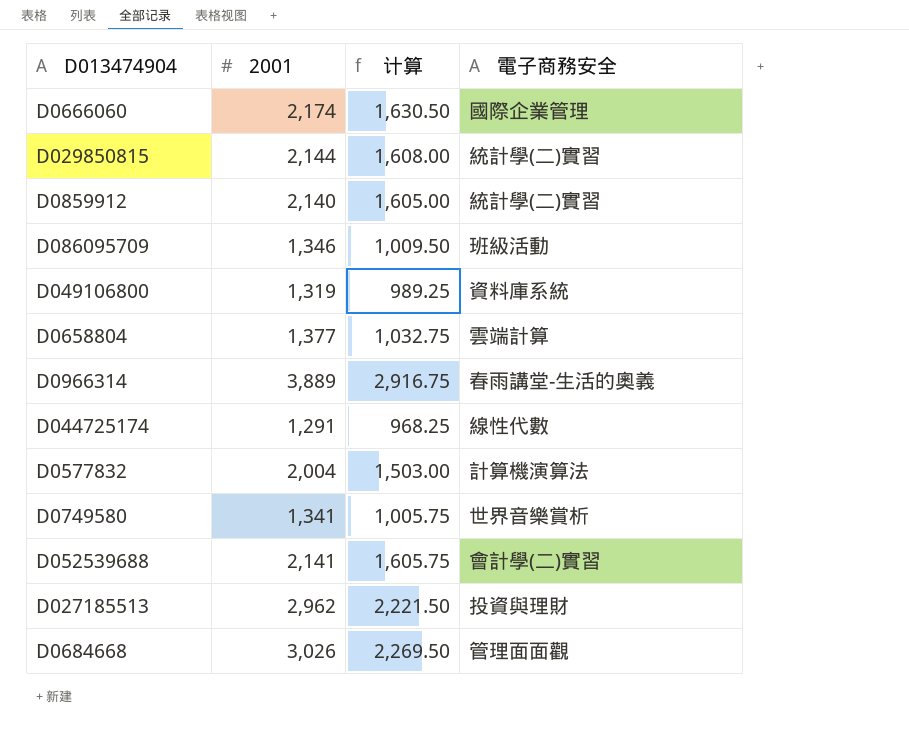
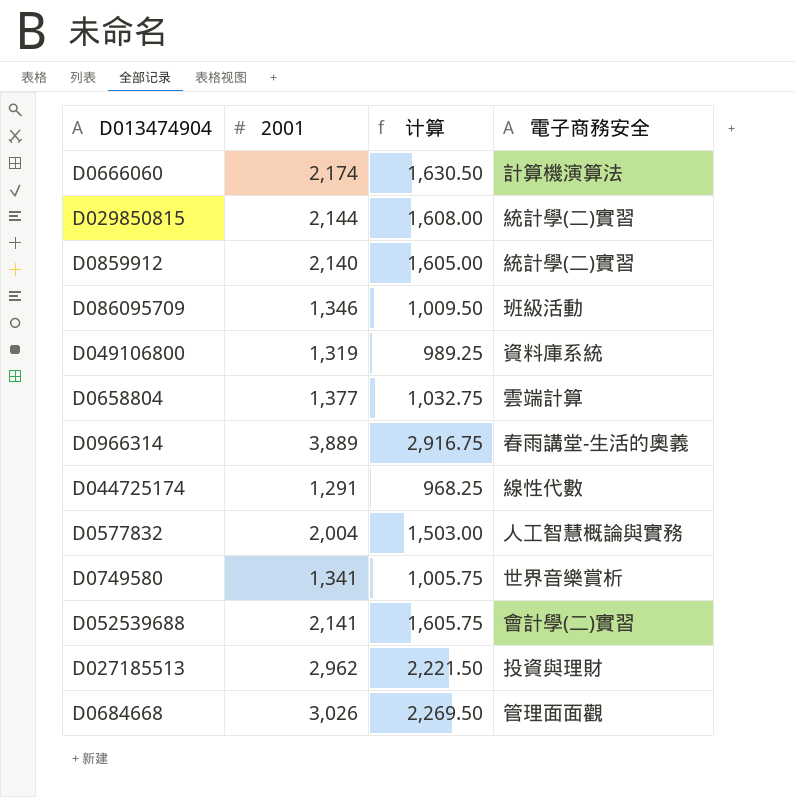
D0666060 | 電子商務安全: 國際企業管理 -> 計算機演算法
D0577832 | 電子商務安全: 計算機演算法 -> 人工智慧概論與實務

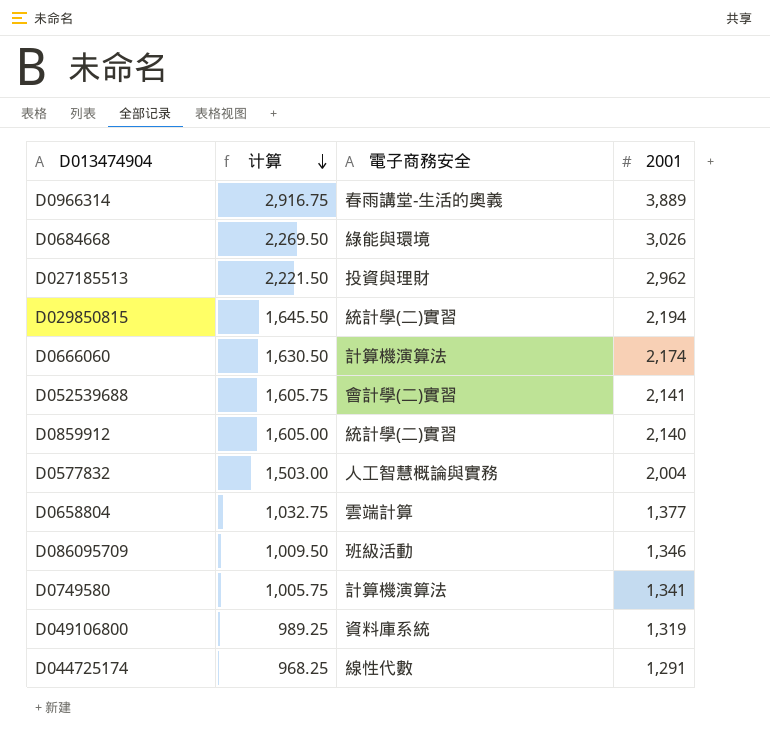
row order: none -> 计算 descending
column 2001 | position: 2 -> 4
D0684668 | 電子商務安全: 管理面面觀 -> 綠能與環境
D029850815 | 计算: 1,608.00 -> 1,645.50
D029850815 | 2001: 2,144 -> 2,194
D0749580 | 電子商務安全: 世界音樂賞析 -> 計算機演算法

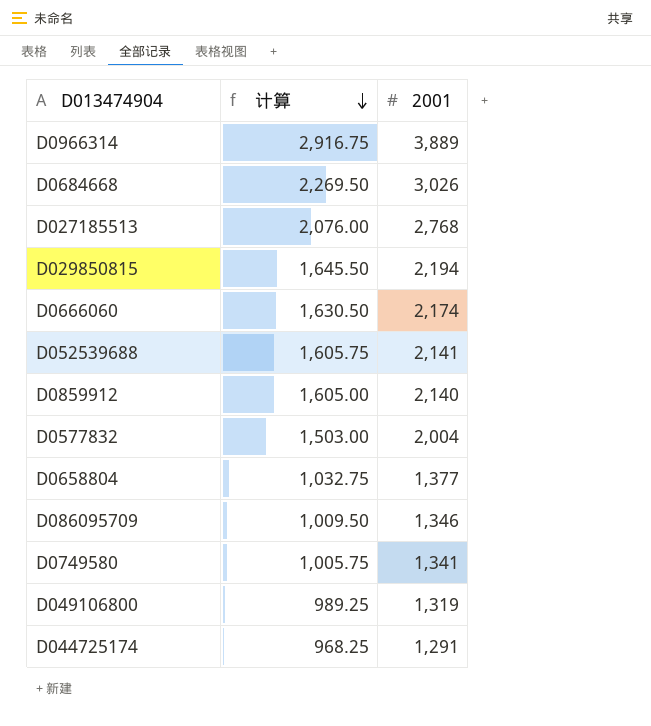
column 電子商務安全 | position: 3 -> none
D027185513 | 计算: 2,221.50 -> 2,076.00
D027185513 | 2001: 2,962 -> 2,768

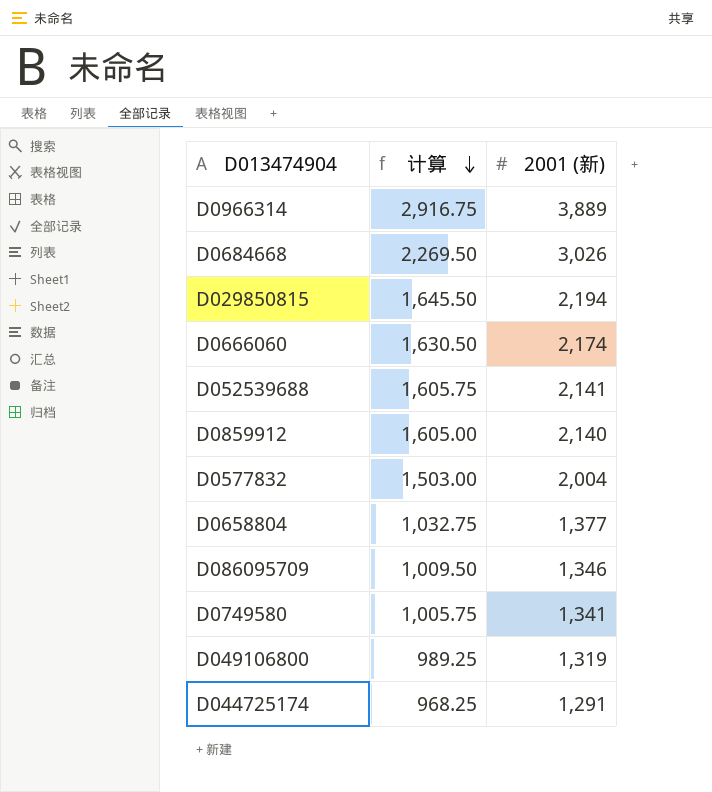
column name: 2001 -> 2001 (新)
row D027185513: 2,076.00 | 2,768 -> none

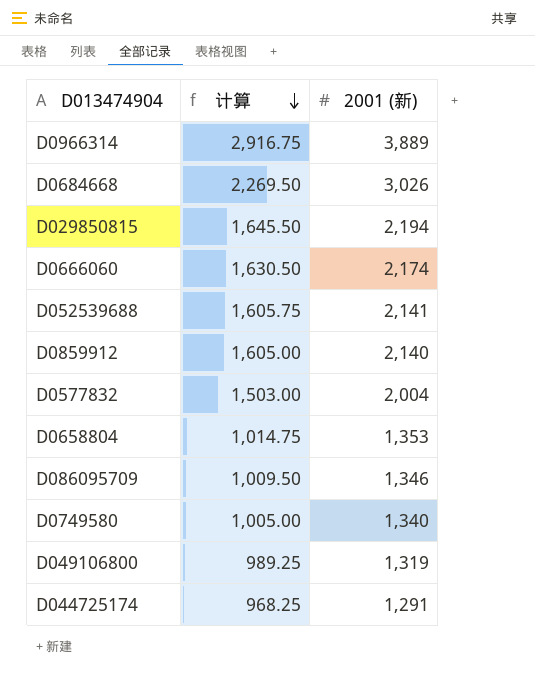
D0658804 | 计算: 1,032.75 -> 1,014.75
D0658804 | 2001 (新): 1,377 -> 1,353
D0749580 | 计算: 1,005.75 -> 1,005.00
D0749580 | 2001 (新): 1,341 -> 1,340

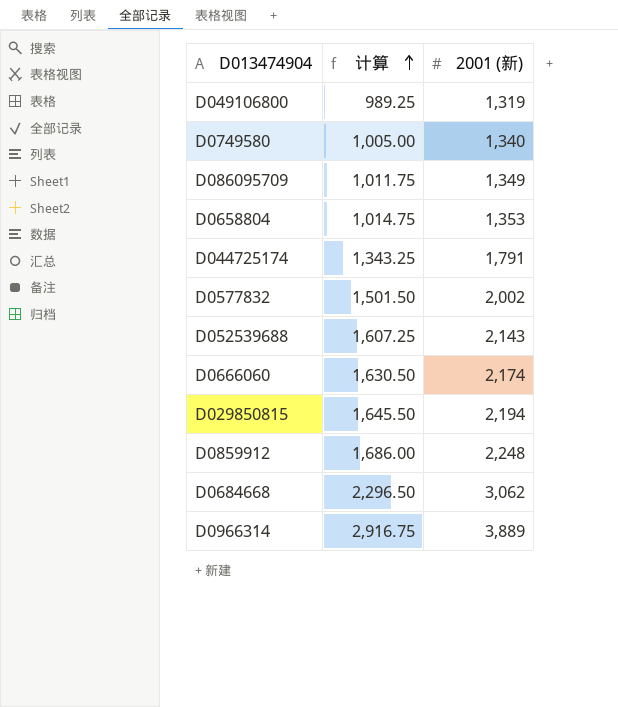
row order: 计算 descending -> 计算 ascending
D086095709 | 计算: 1,009.50 -> 1,011.75
D086095709 | 2001 (新): 1,346 -> 1,349
D044725174 | 计算: 968.25 -> 1,343.25
D044725174 | 2001 (新): 1,291 -> 1,791
D0577832 | 计算: 1,503.00 -> 1,501.50
D0577832 | 2001 (新): 2,004 -> 2,002
D052539688 | 计算: 1,605.75 -> 1,607.25
D052539688 | 2001 (新): 2,141 -> 2,143
D0859912 | 计算: 1,605.00 -> 1,686.00
D0859912 | 2001 (新): 2,140 -> 2,248
D0684668 | 计算: 2,269.50 -> 2,296.50
D0684668 | 2001 (新): 3,026 -> 3,062

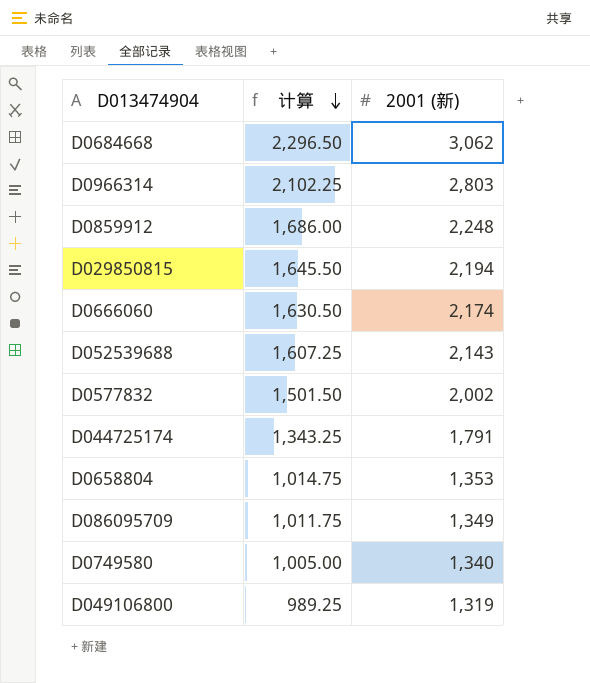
row order: 计算 ascending -> 计算 descending
D0966314 | 计算: 2,916.75 -> 2,102.25
D0966314 | 2001 (新): 3,889 -> 2,803

